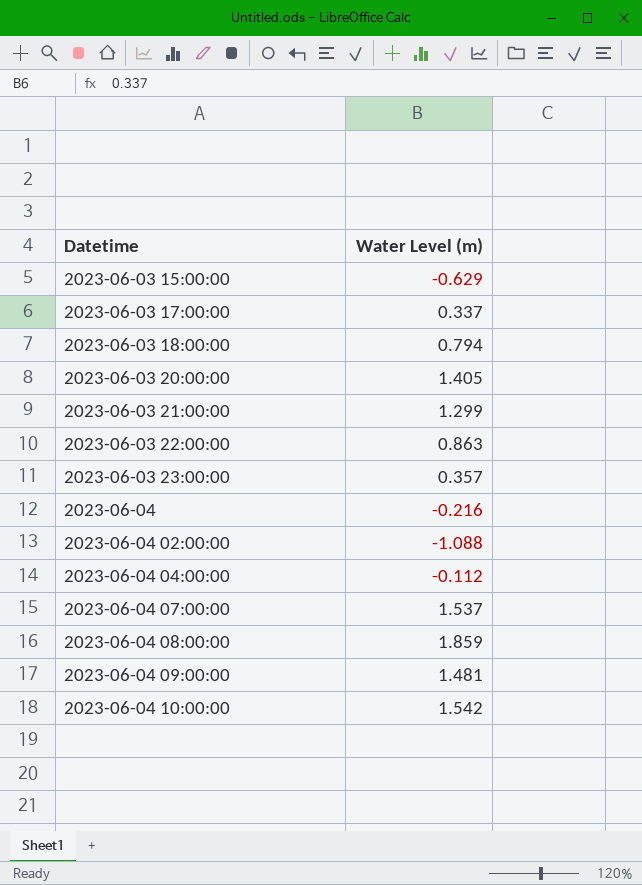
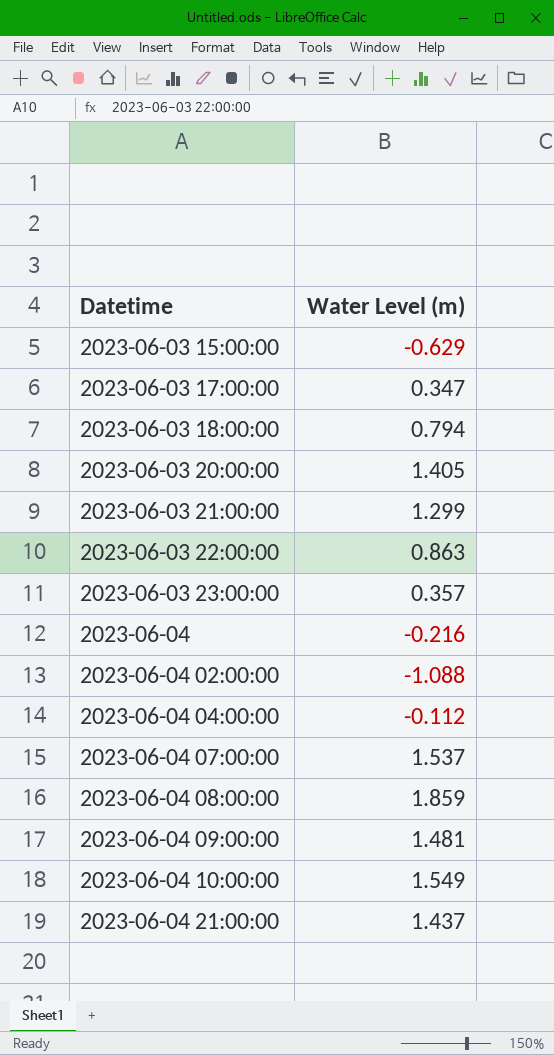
2023-06-03 17:00:00 | Water Level (m): 0.337 -> 0.347
2023-06-04 10:00:00 | Water Level (m): 1.542 -> 1.549
row 2023-06-04 21:00:00: none -> 1.437

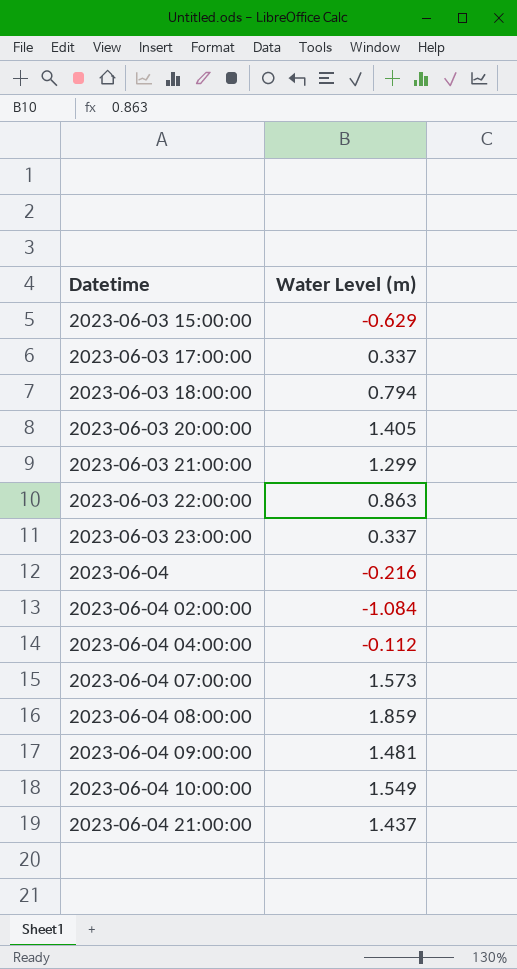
2023-06-03 17:00:00 | Water Level (m): 0.347 -> 0.337
2023-06-03 23:00:00 | Water Level (m): 0.357 -> 0.337
2023-06-04 02:00:00 | Water Level (m): -1.088 -> -1.084
2023-06-04 07:00:00 | Water Level (m): 1.537 -> 1.573

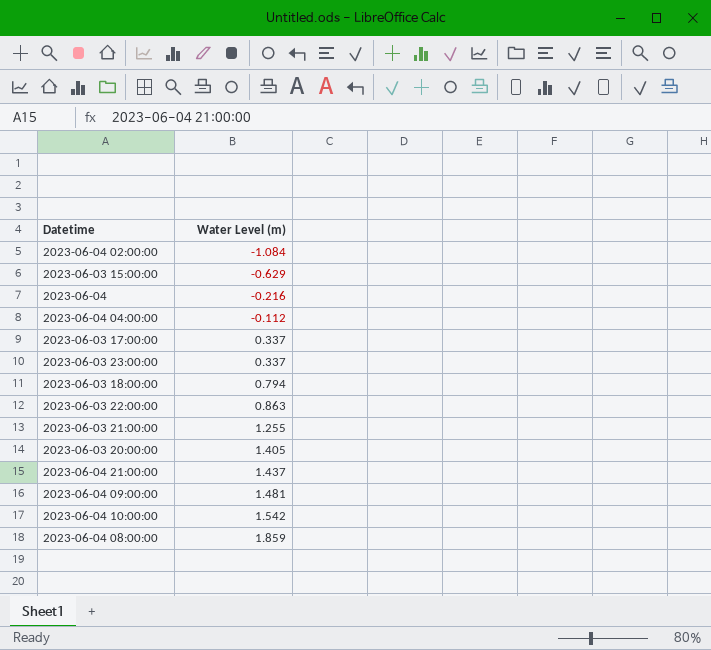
row order: Datetime ascending -> Water Level (m) ascending
row 2023-06-04 07:00:00: 1.573 -> none
2023-06-03 21:00:00 | Water Level (m): 1.299 -> 1.255
2023-06-04 10:00:00 | Water Level (m): 1.549 -> 1.542

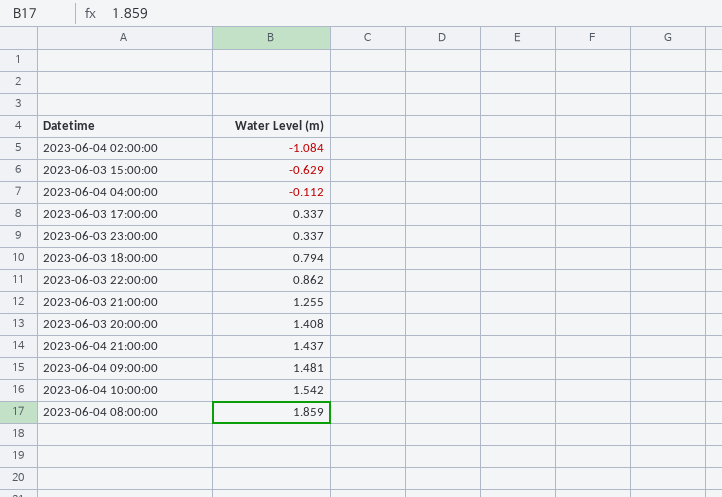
row 2023-06-04: -0.216 -> none
2023-06-03 22:00:00 | Water Level (m): 0.863 -> 0.862
2023-06-03 20:00:00 | Water Level (m): 1.405 -> 1.408

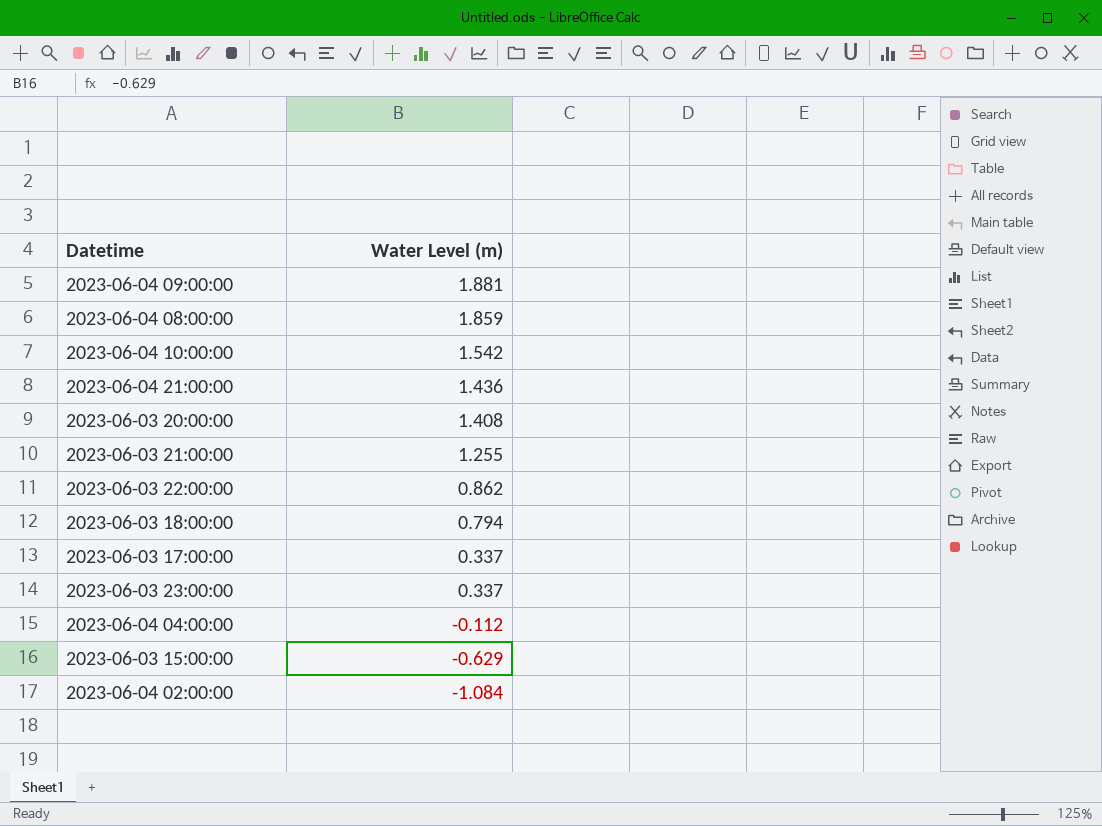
row order: Water Level (m) ascending -> Water Level (m) descending
2023-06-04 09:00:00 | Water Level (m): 1.481 -> 1.881
2023-06-04 21:00:00 | Water Level (m): 1.437 -> 1.436

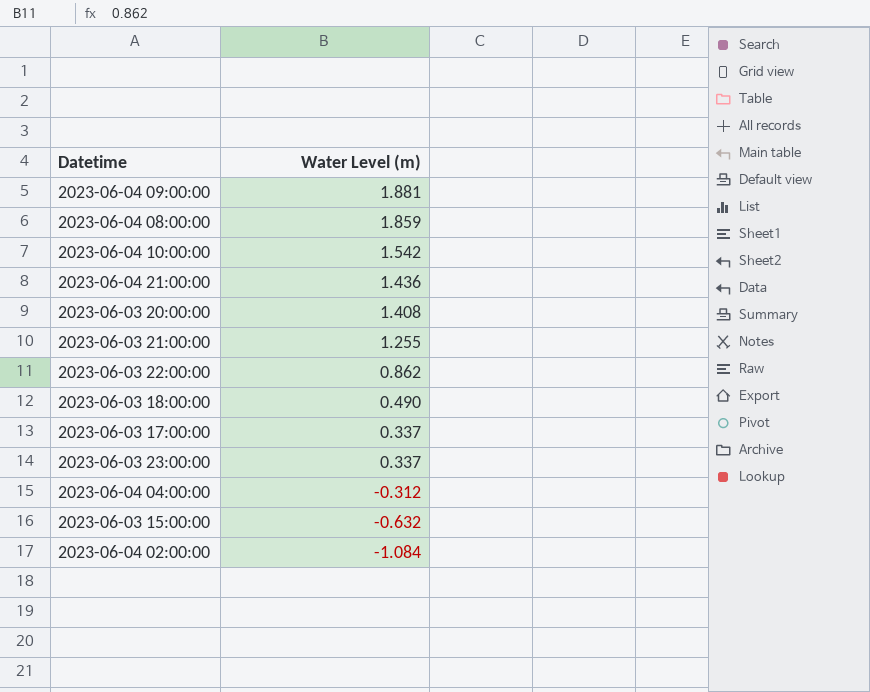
2023-06-03 18:00:00 | Water Level (m): 0.794 -> 0.490
2023-06-04 04:00:00 | Water Level (m): -0.112 -> -0.312
2023-06-03 15:00:00 | Water Level (m): -0.629 -> -0.632

